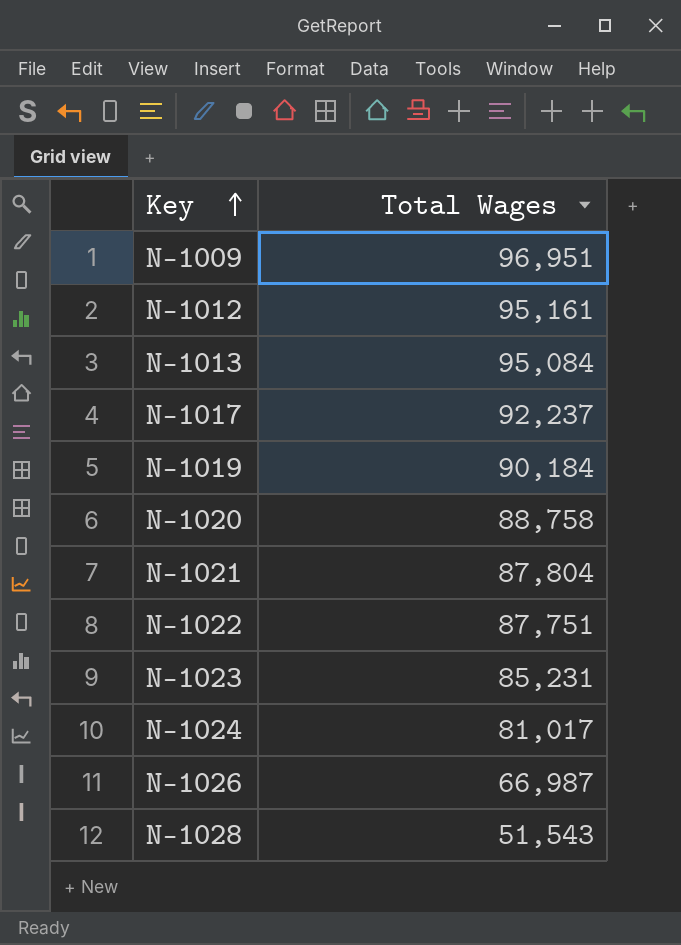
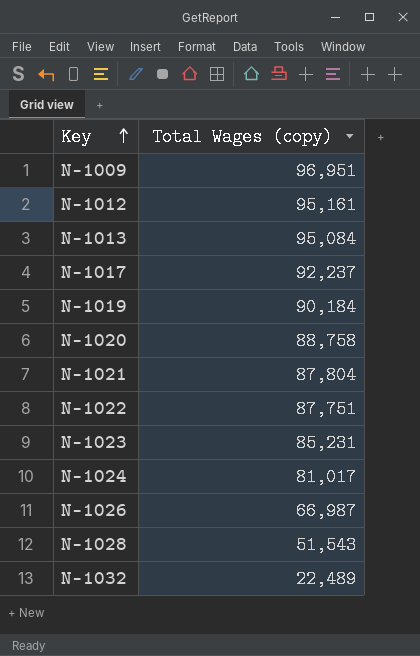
column name: Total Wages -> Total Wages (copy)
row N-1032: none -> 22,489

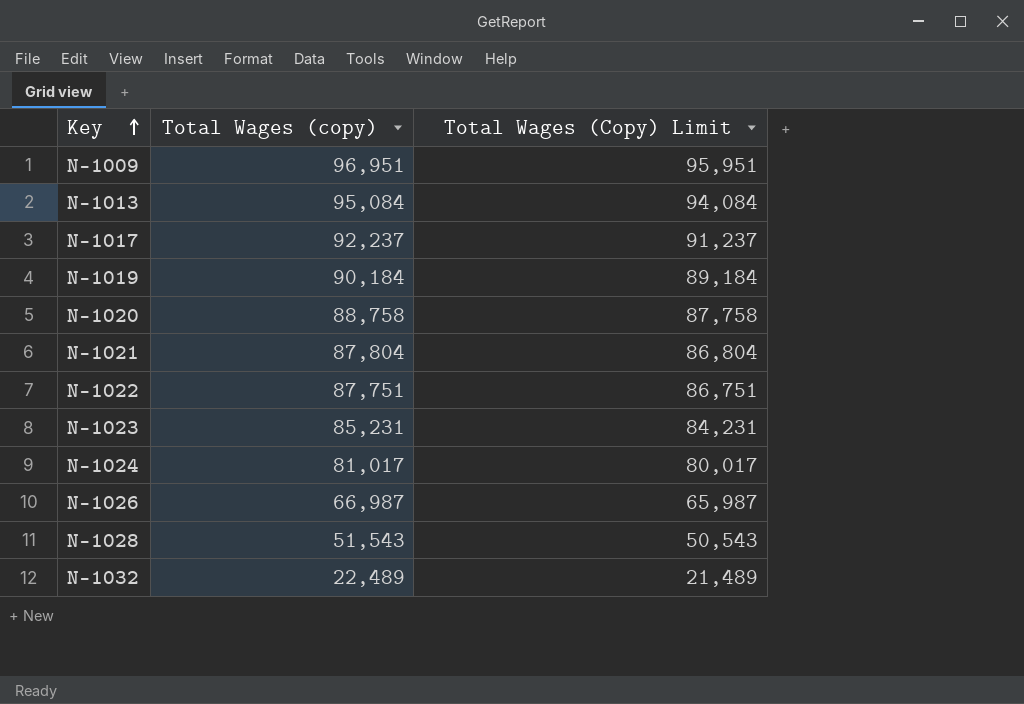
column Total Wages (Copy) Limit | formula: none -> [Total Wages (copy)] - 1000
row N-1012: 95,161 -> none

